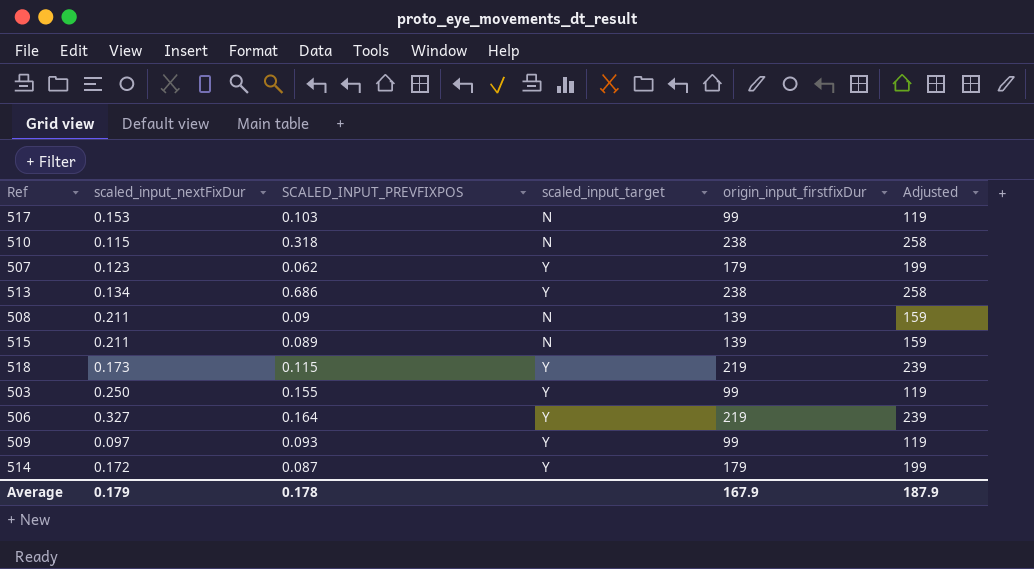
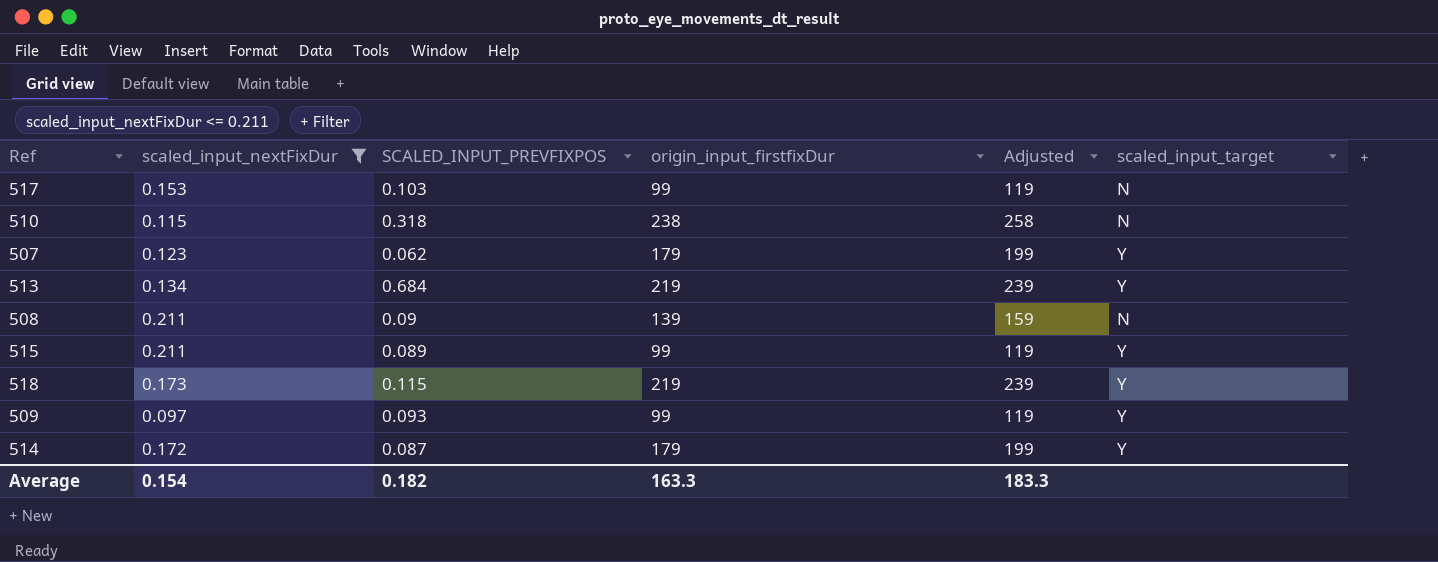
filter: none -> scaled_input_nextFixDur <= 0.211
column scaled_input_target | position: 4 -> 6
513 | SCALED_INPUT_PREVFIXPOS: 0.686 -> 0.684
513 | origin_input_firstfixDur: 238 -> 219
513 | Adjusted: 258 -> 239
515 | origin_input_firstfixDur: 139 -> 99
515 | Adjusted: 159 -> 119
515 | scaled_input_target: N -> Y
Average | scaled_input_nextFixDur: 0.179 -> 0.154
Average | SCALED_INPUT_PREVFIXPOS: 0.178 -> 0.182
Average | origin_input_firstfixDur: 167.9 -> 163.3
Average | Adjusted: 187.9 -> 183.3

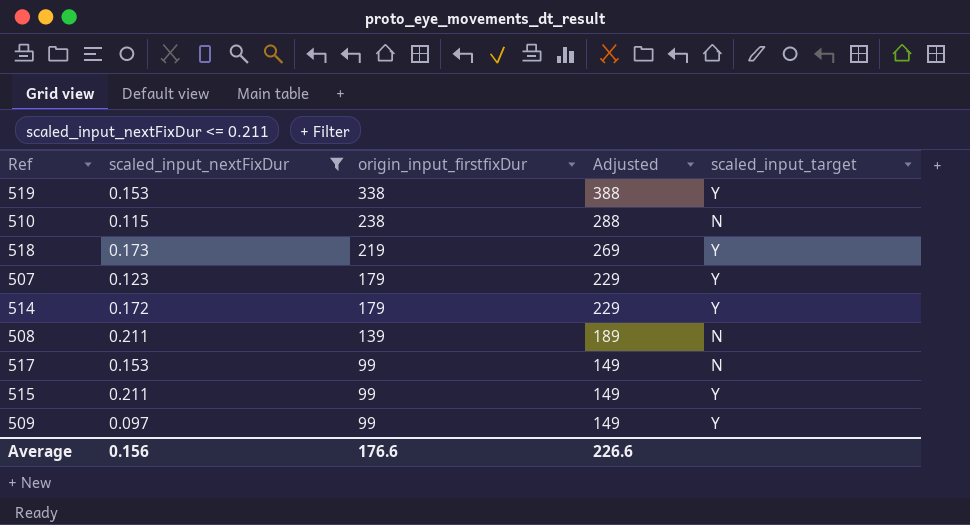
row order: none -> origin_input_firstfixDur descending
column SCALED_INPUT_PREVFIXPOS | position: 3 -> none
column Adjusted | formula: [origin_input_firstfixDur] + 20 -> [origin_input_firstfixDur] + 50
row 513: 0.134 | 0.684 | 219 | 239 | Y -> none
row 519: none -> 0.153 | 338 | 388 | Y
Average | scaled_input_nextFixDur: 0.154 -> 0.156
Average | origin_input_firstfixDur: 163.3 -> 176.6
Average | Adjusted: 183.3 -> 226.6

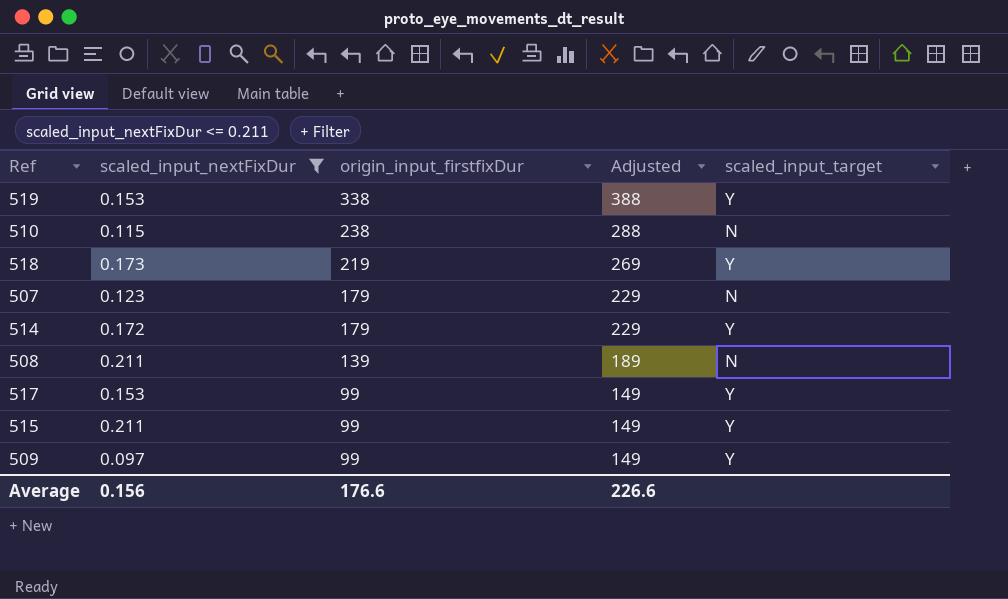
507 | scaled_input_target: Y -> N
517 | scaled_input_target: N -> Y

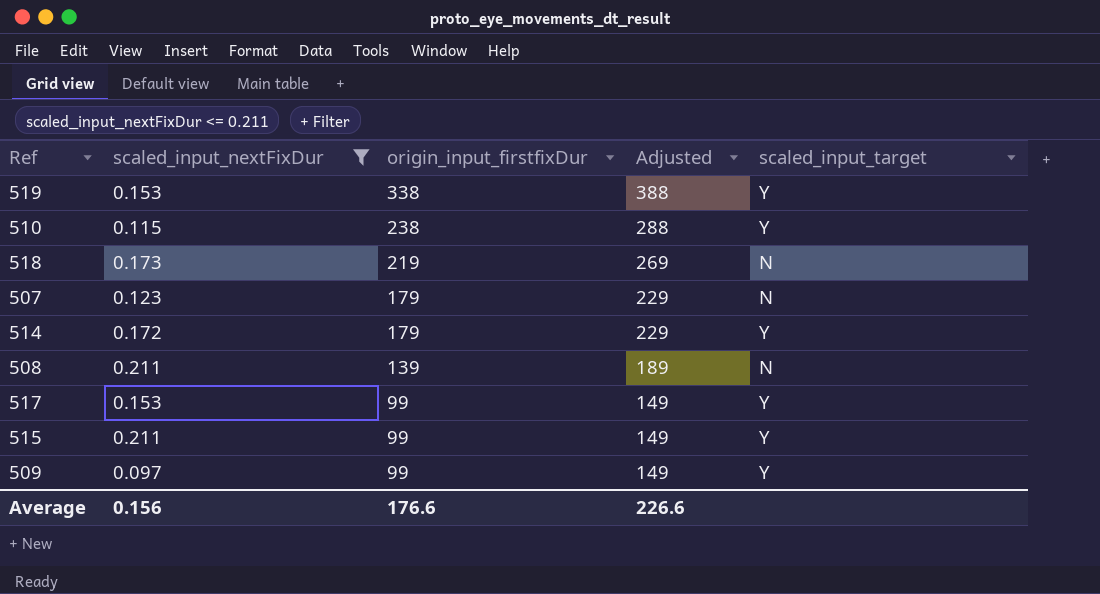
510 | scaled_input_target: N -> Y
518 | scaled_input_target: Y -> N

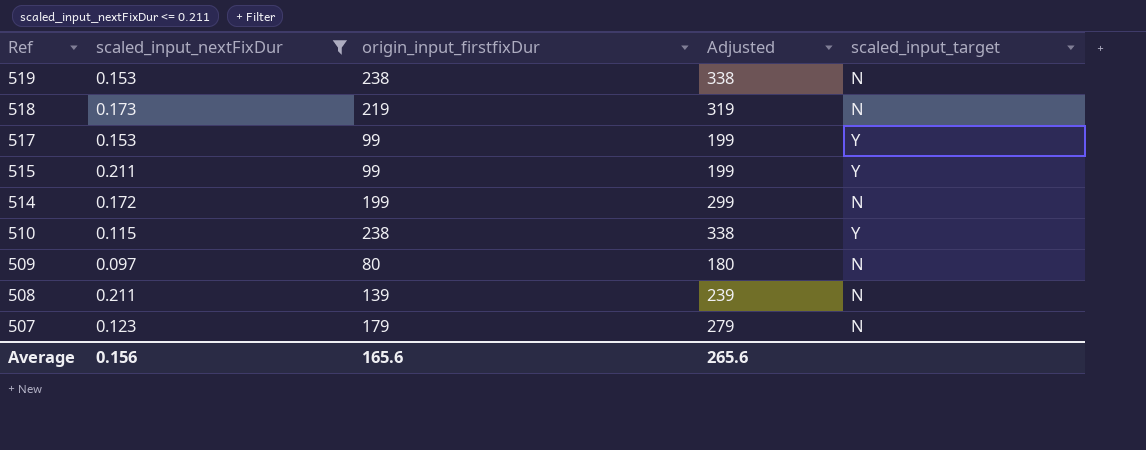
row order: origin_input_firstfixDur descending -> Ref descending
column Adjusted | formula: [origin_input_firstfixDur] + 50 -> [origin_input_firstfixDur] + 100
519 | origin_input_firstfixDur: 338 -> 238
519 | scaled_input_target: Y -> N
514 | origin_input_firstfixDur: 179 -> 199
514 | scaled_input_target: Y -> N
509 | origin_input_firstfixDur: 99 -> 80
509 | scaled_input_target: Y -> N
Average | origin_input_firstfixDur: 176.6 -> 165.6
Average | Adjusted: 226.6 -> 265.6

